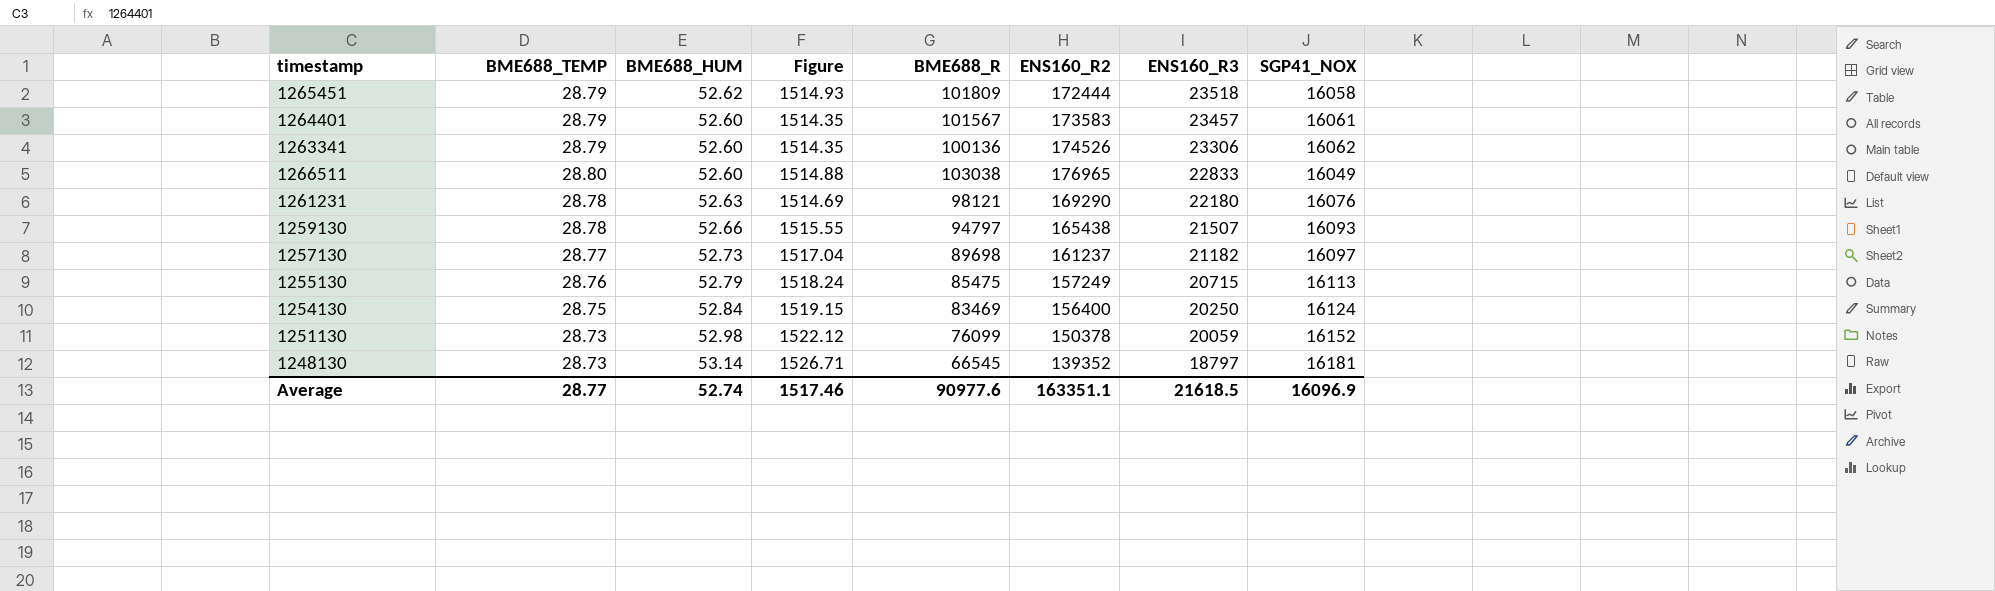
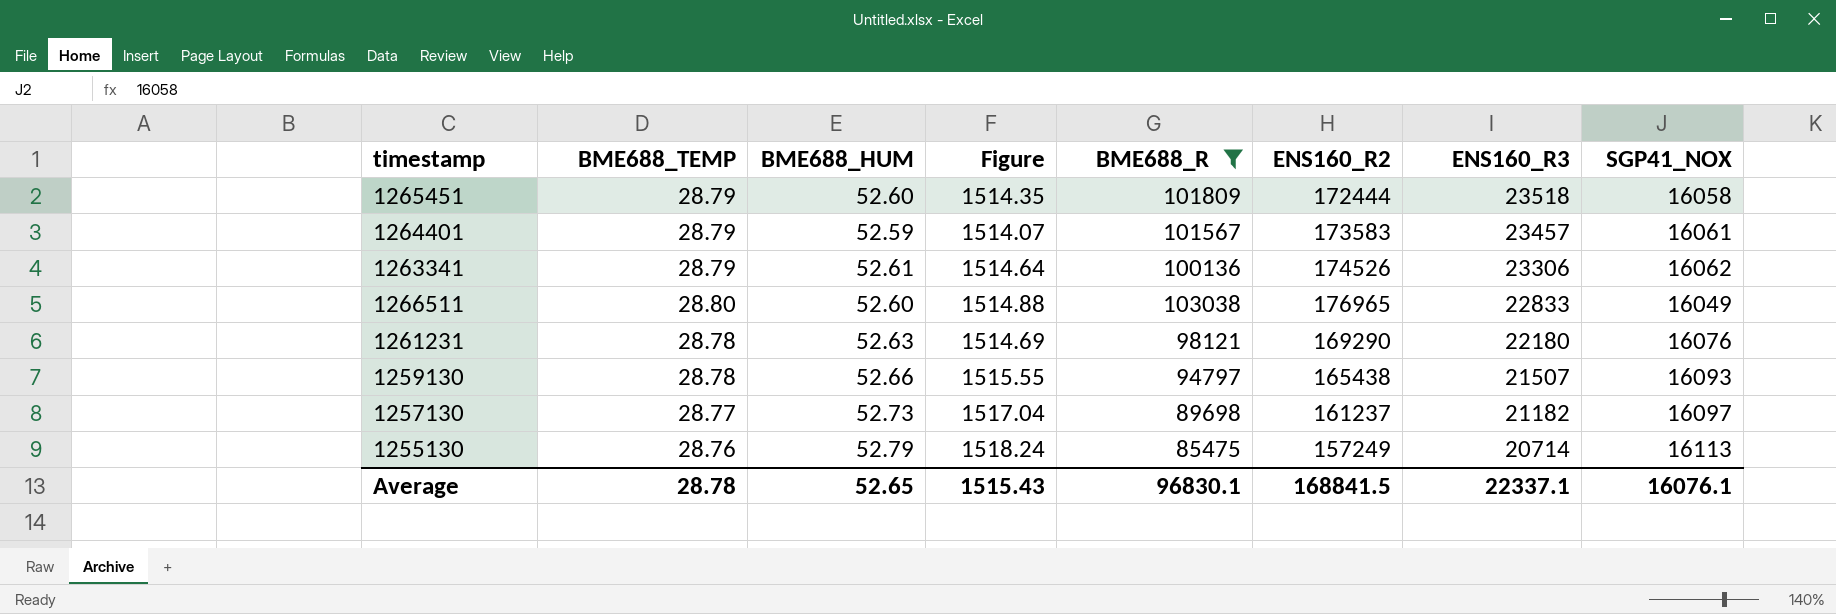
filter: none -> BME688_R >= 85475
1265451 | BME688_HUM: 52.62 -> 52.60
1265451 | Figure: 1514.93 -> 1514.35
1264401 | BME688_HUM: 52.60 -> 52.59
1264401 | Figure: 1514.35 -> 1514.07
1263341 | BME688_HUM: 52.60 -> 52.61
1263341 | Figure: 1514.35 -> 1514.64
1255130 | ENS160_R3: 20715 -> 20714
Average | BME688_TEMP: 28.77 -> 28.78
Average | BME688_HUM: 52.74 -> 52.65
Average | Figure: 1517.46 -> 1515.43
Average | BME688_R: 90977.6 -> 96830.1
Average | ENS160_R2: 163351.1 -> 168841.5
Average | ENS160_R3: 21618.5 -> 22337.1
Average | SGP41_NOX: 16096.9 -> 16076.1

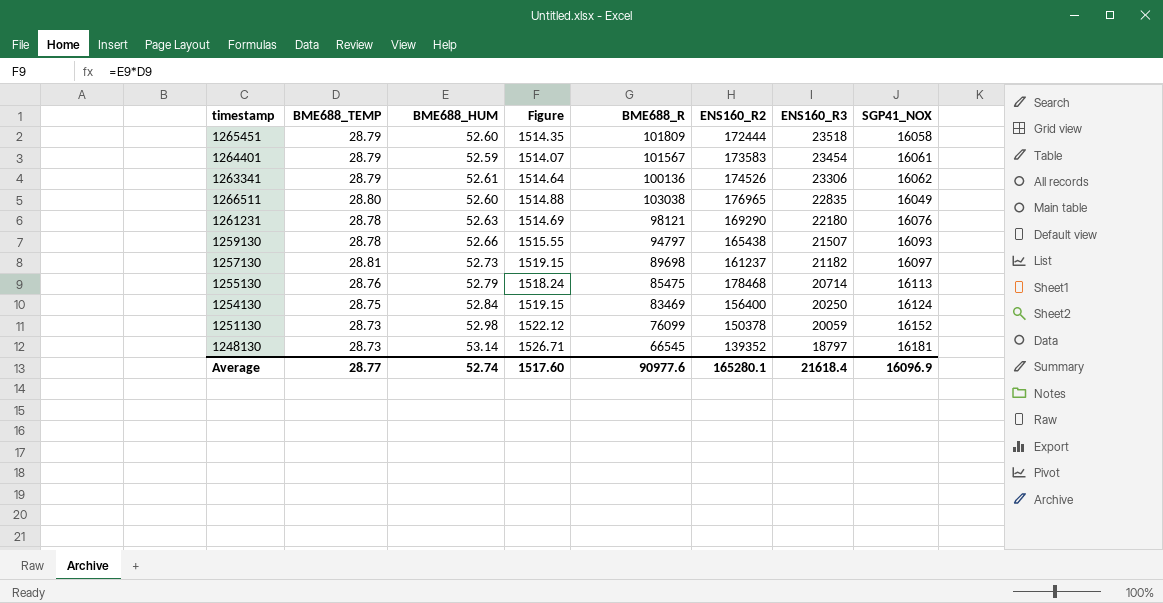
filter: BME688_R >= 85475 -> none
1264401 | ENS160_R3: 23457 -> 23454
1266511 | ENS160_R3: 22833 -> 22835
1257130 | BME688_TEMP: 28.77 -> 28.81
1257130 | Figure: 1517.04 -> 1519.15
1255130 | ENS160_R2: 157249 -> 178468
Average | BME688_TEMP: 28.78 -> 28.77
Average | BME688_HUM: 52.65 -> 52.74
Average | Figure: 1515.43 -> 1517.60
Average | BME688_R: 96830.1 -> 90977.6
Average | ENS160_R2: 168841.5 -> 165280.1
Average | ENS160_R3: 22337.1 -> 21618.4
Average | SGP41_NOX: 16076.1 -> 16096.9

